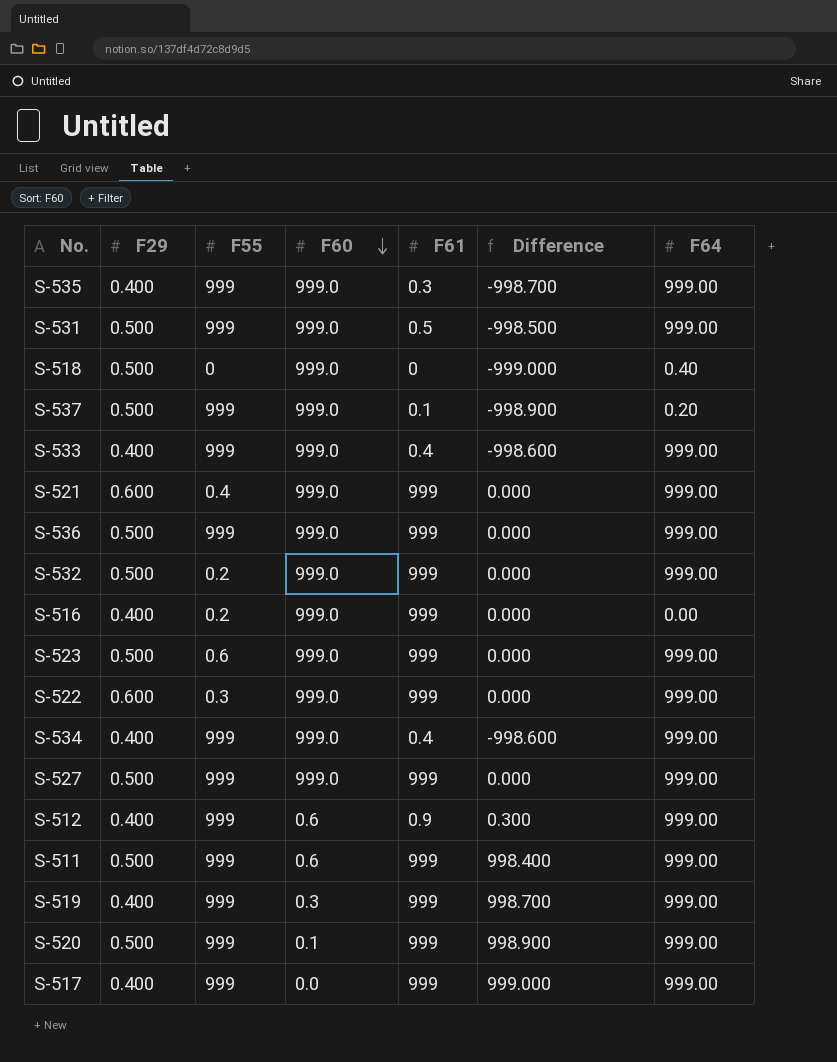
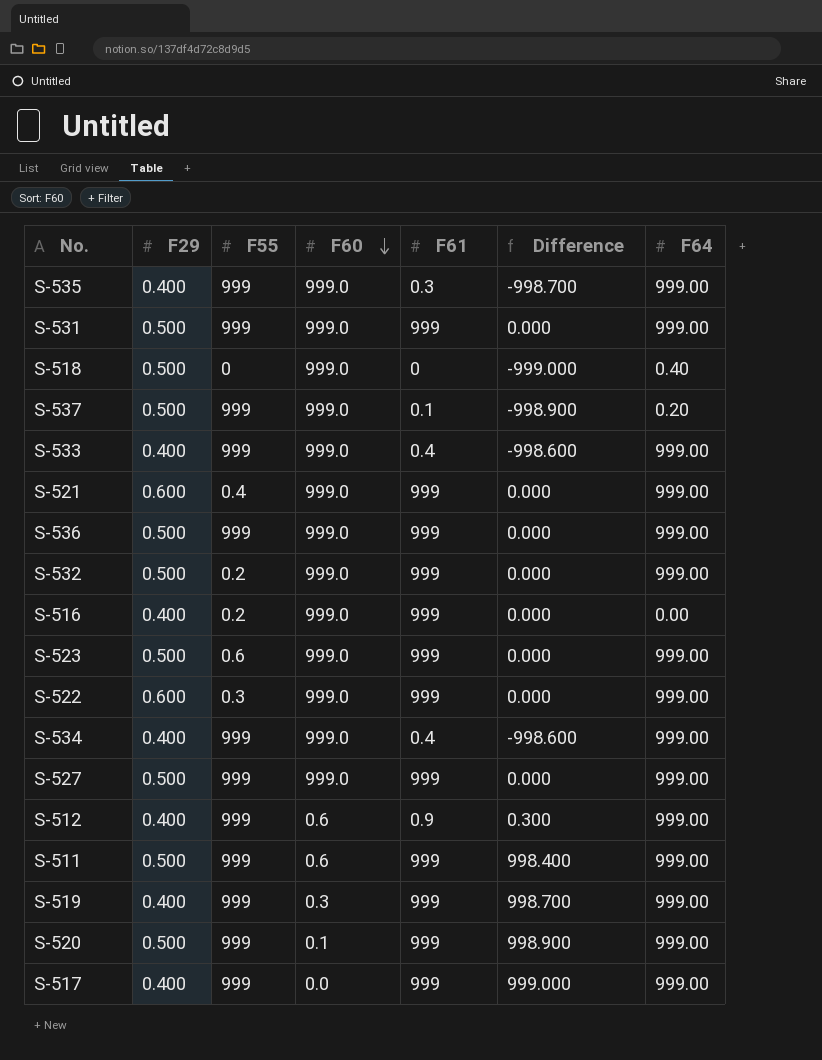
S-531 | F61: 0.5 -> 999
S-531 | Difference: -998.500 -> 0.000

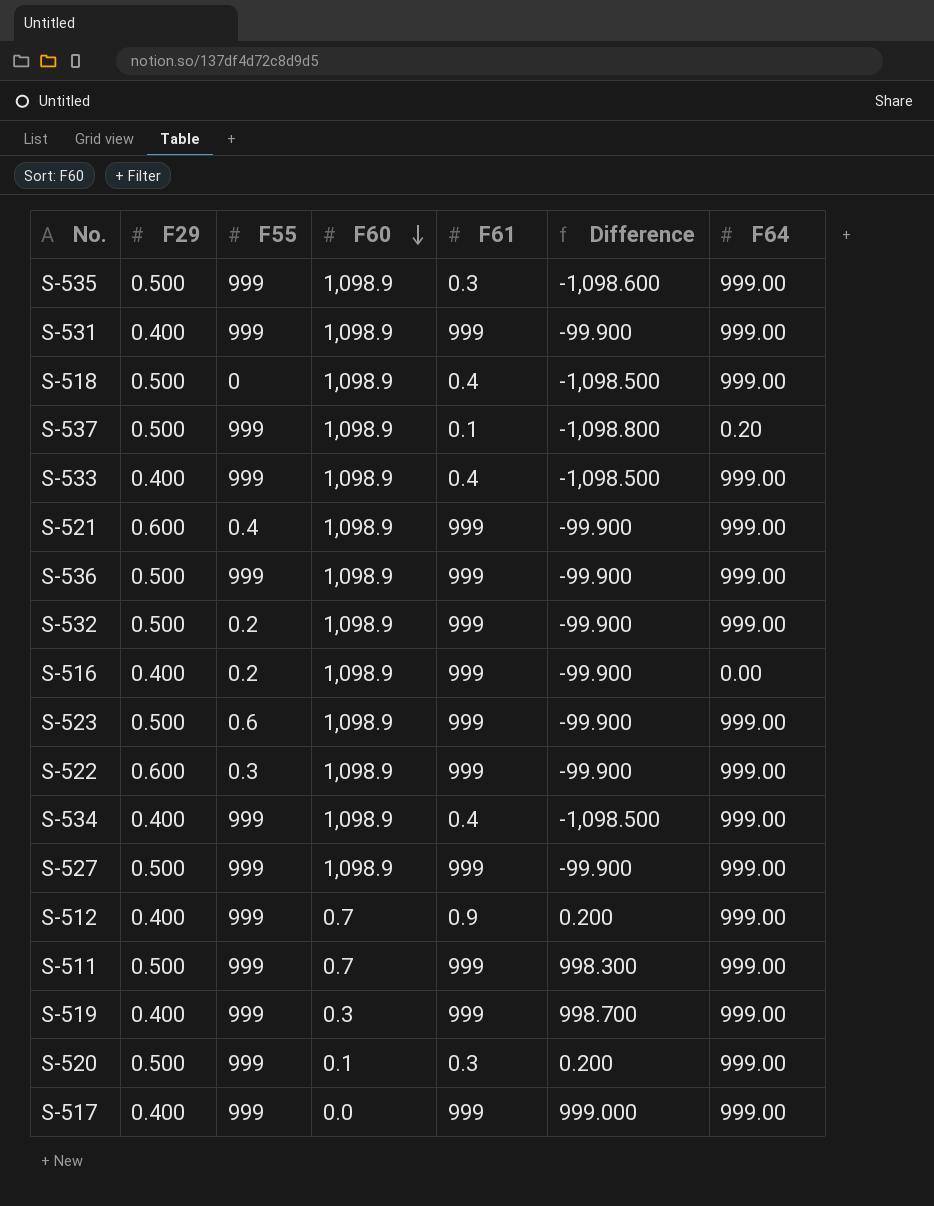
S-535 | F29: 0.400 -> 0.500
S-535 | F60: 999.0 -> 1,098.9
S-535 | Difference: -998.700 -> -1,098.600
S-531 | F29: 0.500 -> 0.400
S-531 | F60: 999.0 -> 1,098.9
S-531 | Difference: 0.000 -> -99.900
S-518 | F60: 999.0 -> 1,098.9
S-518 | F61: 0 -> 0.4
S-518 | Difference: -999.000 -> -1,098.500
S-518 | F64: 0.40 -> 999.00
S-537 | F60: 999.0 -> 1,098.9
S-537 | Difference: -998.900 -> -1,098.800
S-533 | F60: 999.0 -> 1,098.9
S-533 | Difference: -998.600 -> -1,098.500
S-521 | F60: 999.0 -> 1,098.9
S-521 | Difference: 0.000 -> -99.900
S-536 | F60: 999.0 -> 1,098.9
S-536 | Difference: 0.000 -> -99.900
S-532 | F60: 999.0 -> 1,098.9
S-532 | Difference: 0.000 -> -99.900
S-516 | F60: 999.0 -> 1,098.9
S-516 | Difference: 0.000 -> -99.900
S-523 | F60: 999.0 -> 1,098.9
S-523 | Difference: 0.000 -> -99.900
S-522 | F60: 999.0 -> 1,098.9
S-522 | Difference: 0.000 -> -99.900
S-534 | F60: 999.0 -> 1,098.9
S-534 | Difference: -998.600 -> -1,098.500
S-527 | F60: 999.0 -> 1,098.9
S-527 | Difference: 0.000 -> -99.900
S-512 | F60: 0.6 -> 0.7
S-512 | Difference: 0.300 -> 0.200
S-511 | F60: 0.6 -> 0.7
S-511 | Difference: 998.400 -> 998.300
S-520 | F61: 999 -> 0.3
S-520 | Difference: 998.900 -> 0.200

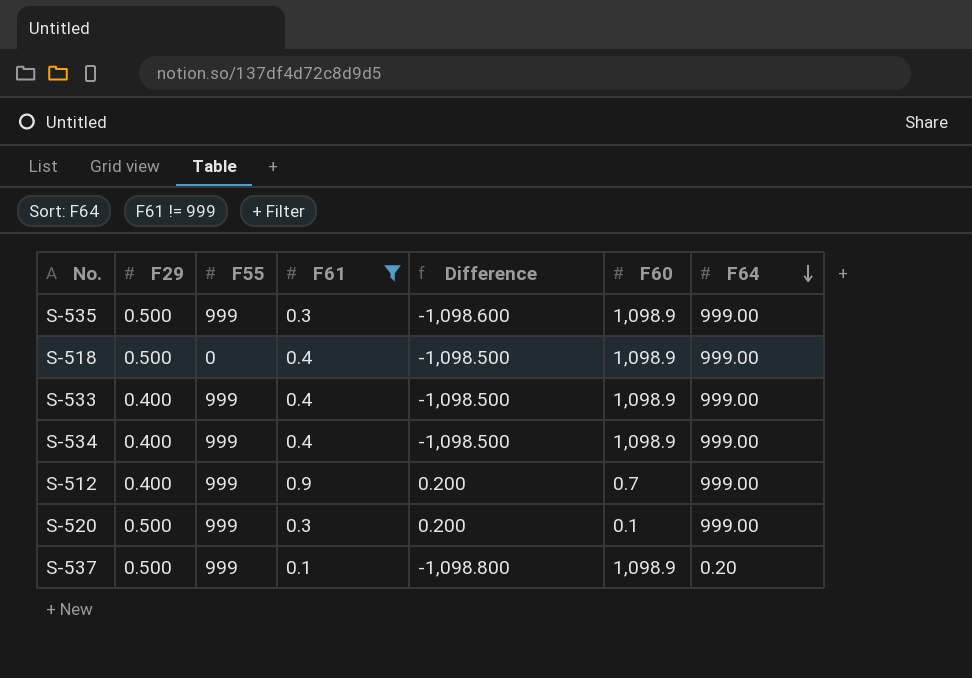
filter: none -> F61 != 999
row order: F60 descending -> F64 descending
column F60 | position: 4 -> 6

